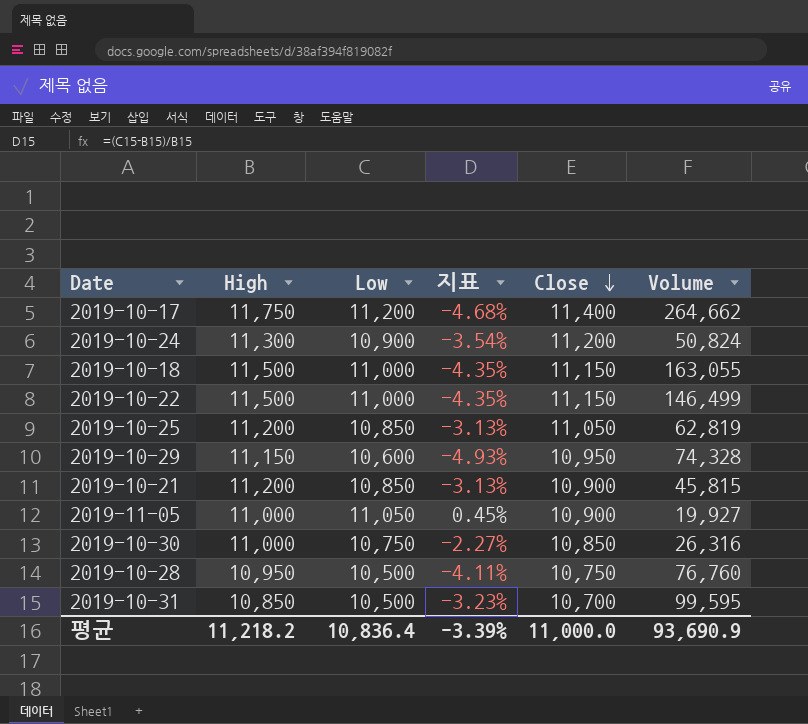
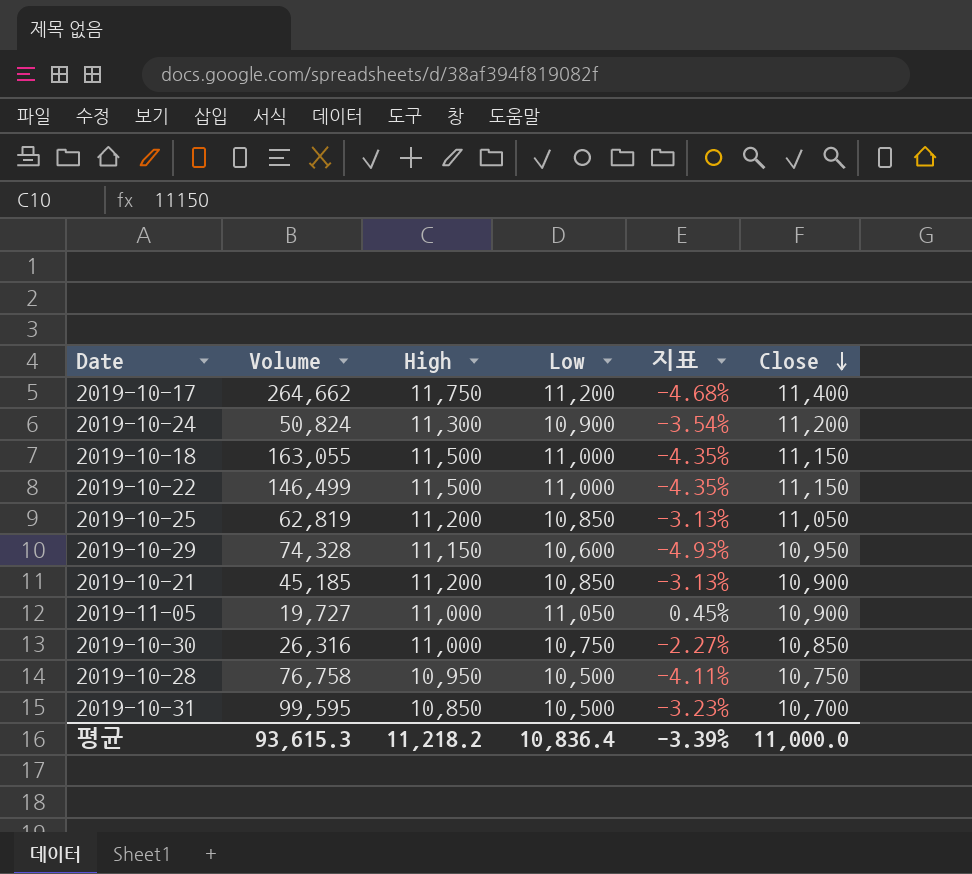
column Volume | position: 6 -> 2
2019-10-21 | Volume: 45,815 -> 45,185
2019-11-05 | Volume: 19,927 -> 19,727
2019-10-28 | Volume: 76,760 -> 76,758
평균 | Volume: 93,690.9 -> 93,615.3

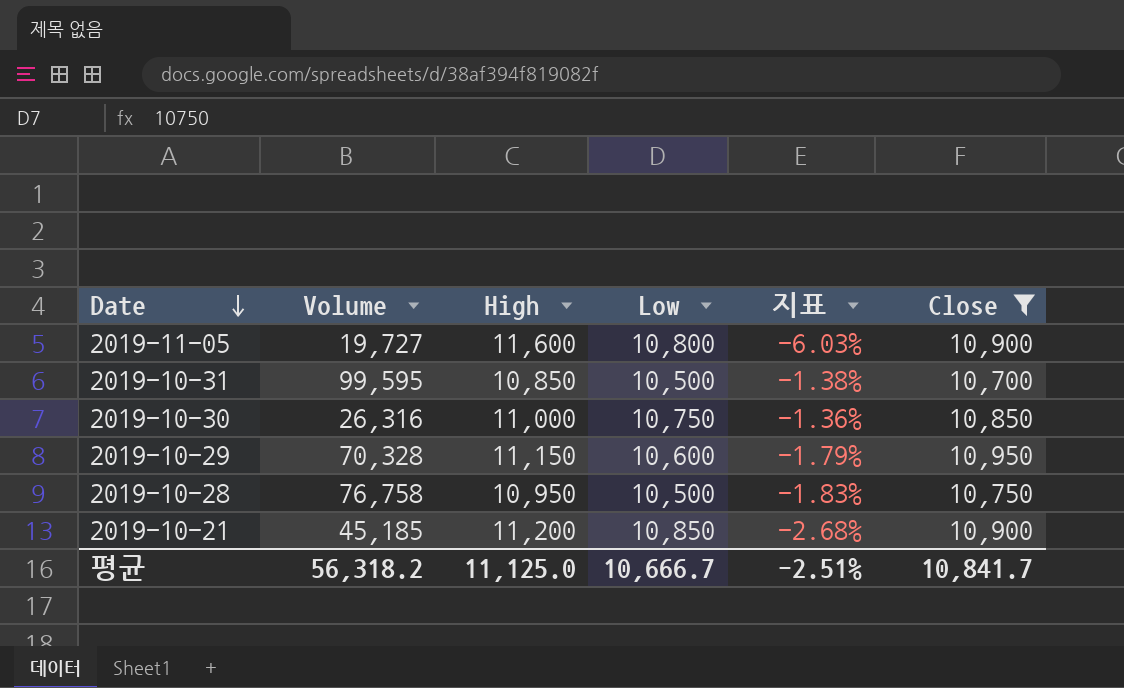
filter: none -> Close <= 10,950
row order: Close descending -> Date descending
column 지표 | formula: ([Low] - [High]) / [High] -> ([Close] - [High]) / [High]
2019-11-05 | High: 11,000 -> 11,600
2019-11-05 | Low: 11,050 -> 10,800
2019-10-29 | Volume: 74,328 -> 70,328
평균 | Volume: 93,615.3 -> 56,318.2
평균 | High: 11,218.2 -> 11,125.0
평균 | Low: 10,836.4 -> 10,666.7
평균 | 지표: -3.39% -> -2.51%
평균 | Close: 11,000.0 -> 10,841.7

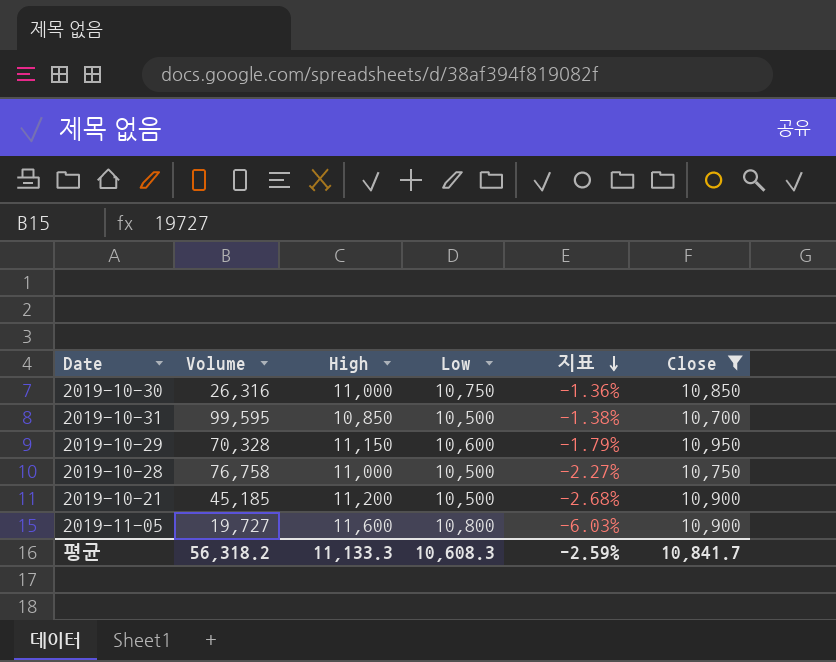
row order: Date descending -> 지표 descending
2019-10-28 | High: 10,950 -> 11,000
2019-10-28 | 지표: -1.83% -> -2.27%
2019-10-21 | Low: 10,850 -> 10,500
평균 | High: 11,125.0 -> 11,133.3
평균 | Low: 10,666.7 -> 10,608.3
평균 | 지표: -2.51% -> -2.59%

